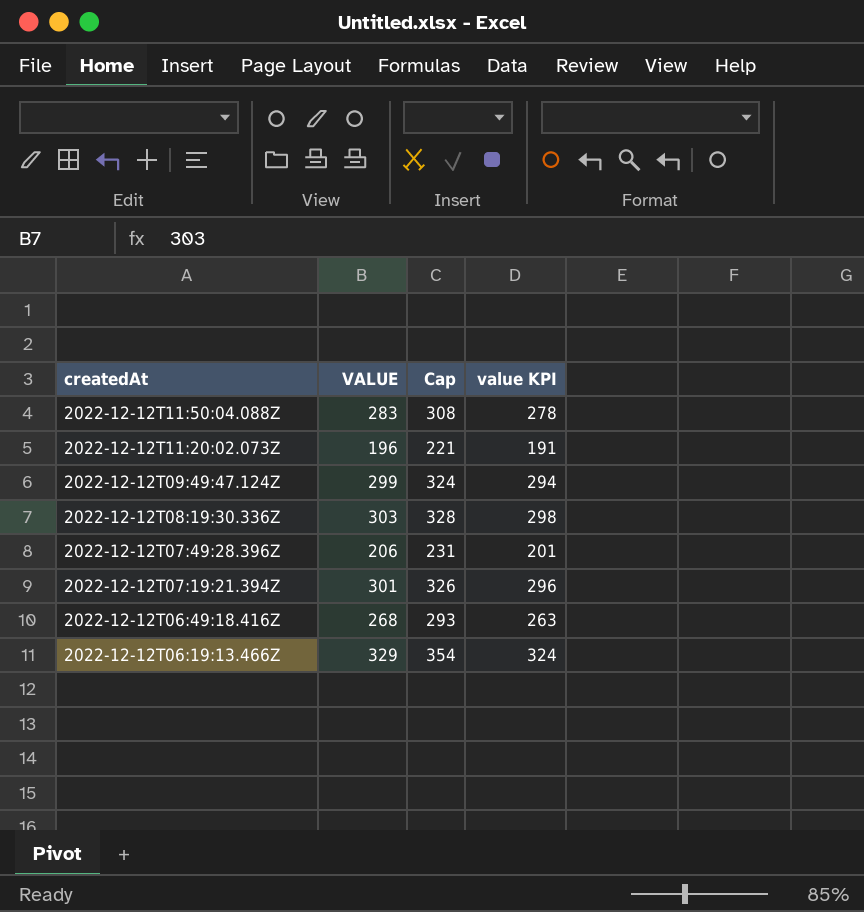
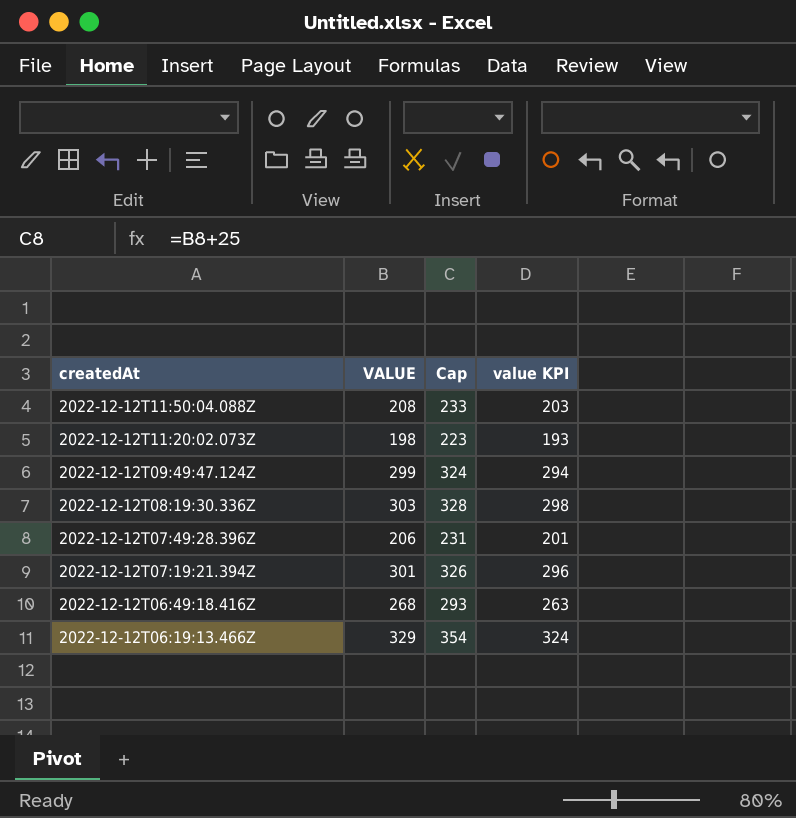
2022-12-12T11:50:04.088Z | VALUE: 283 -> 208
2022-12-12T11:50:04.088Z | Cap: 308 -> 233
2022-12-12T11:50:04.088Z | value KPI: 278 -> 203
2022-12-12T11:20:02.073Z | VALUE: 196 -> 198
2022-12-12T11:20:02.073Z | Cap: 221 -> 223
2022-12-12T11:20:02.073Z | value KPI: 191 -> 193

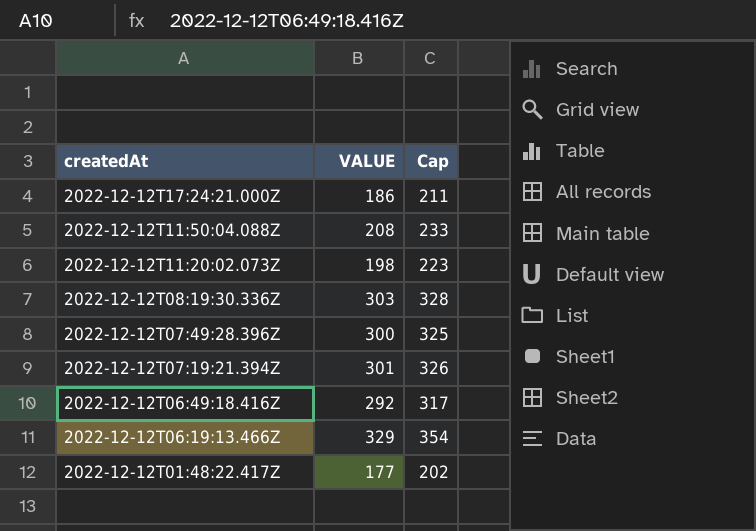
column value KPI | formula: [VALUE] - 5 -> none
row 2022-12-12T09:49:47.124Z: 299 | 324 | 294 -> none
row 2022-12-12T17:24:21.000Z: none -> 186 | 211
2022-12-12T07:49:28.396Z | VALUE: 206 -> 300
2022-12-12T07:49:28.396Z | Cap: 231 -> 325
2022-12-12T06:49:18.416Z | VALUE: 268 -> 292
2022-12-12T06:49:18.416Z | Cap: 293 -> 317
row 2022-12-12T01:48:22.417Z: none -> 177 | 202

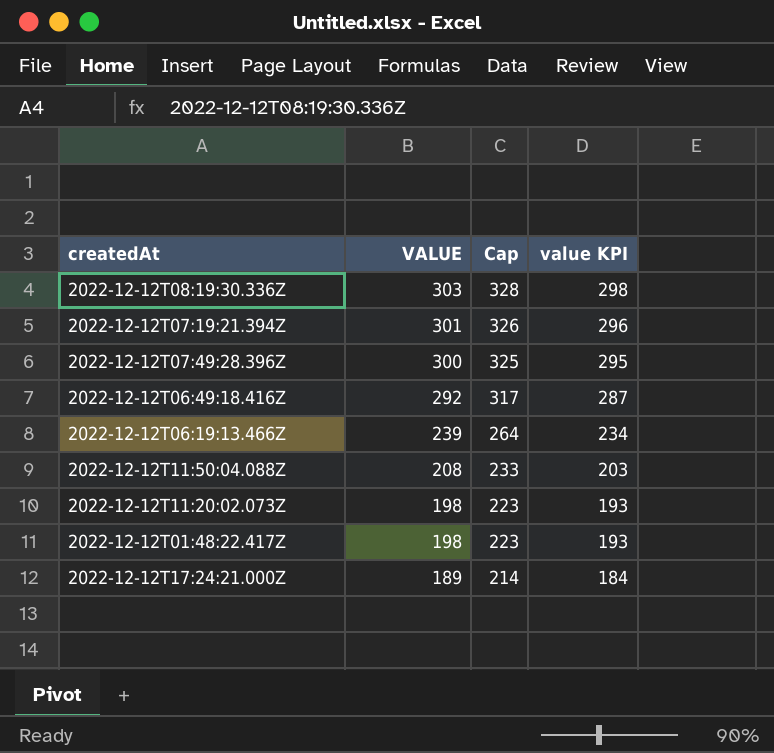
row order: createdAt descending -> VALUE descending
column value KPI | formula: none -> [VALUE] - 5
2022-12-12T06:19:13.466Z | VALUE: 329 -> 239
2022-12-12T06:19:13.466Z | Cap: 354 -> 264
2022-12-12T01:48:22.417Z | VALUE: 177 -> 198
2022-12-12T01:48:22.417Z | Cap: 202 -> 223
2022-12-12T17:24:21.000Z | VALUE: 186 -> 189
2022-12-12T17:24:21.000Z | Cap: 211 -> 214

